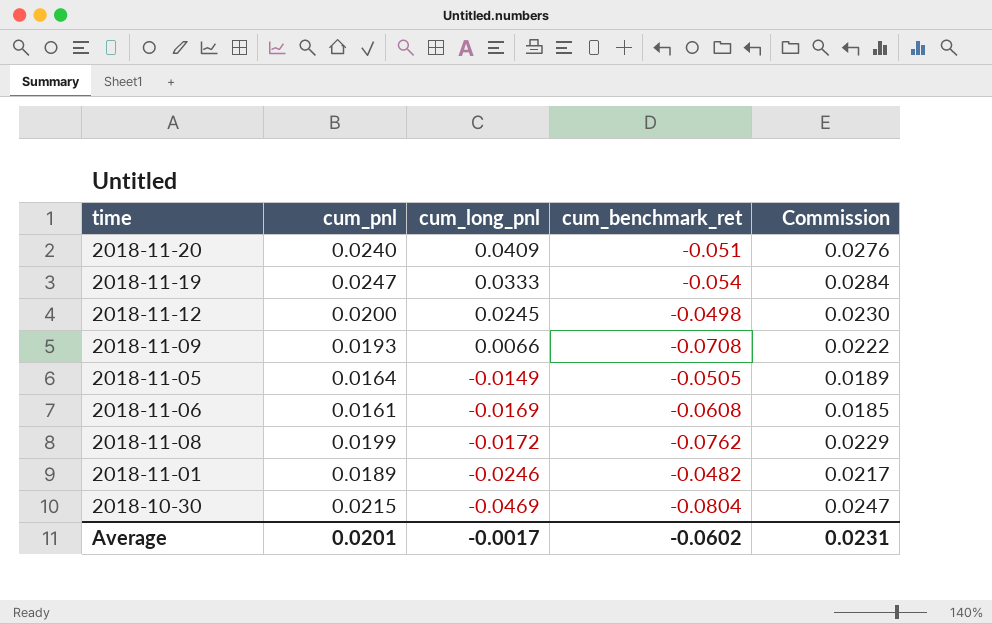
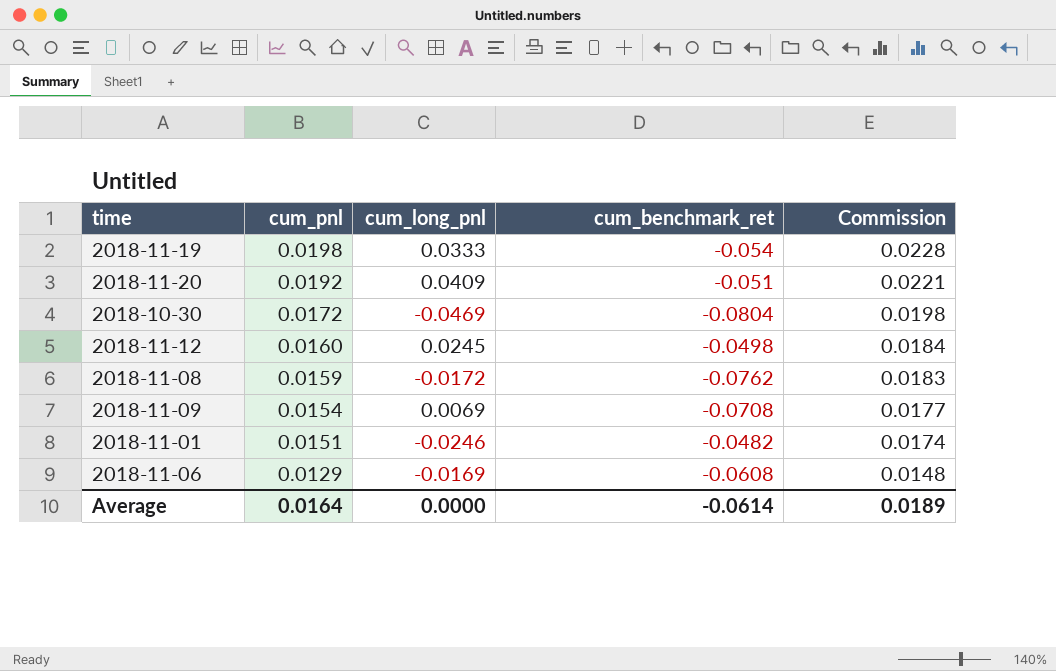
row order: cum_long_pnl descending -> cum_pnl descending
row 2018-11-05: 0.0164 | -0.0149 | -0.0505 | 0.0189 -> none
2018-11-19 | cum_pnl: 0.0247 -> 0.0198
2018-11-19 | Commission: 0.0284 -> 0.0228
2018-11-20 | cum_pnl: 0.0240 -> 0.0192
2018-11-20 | Commission: 0.0276 -> 0.0221
2018-10-30 | cum_pnl: 0.0215 -> 0.0172
2018-10-30 | Commission: 0.0247 -> 0.0198
2018-11-12 | cum_pnl: 0.0200 -> 0.0160
2018-11-12 | Commission: 0.0230 -> 0.0184
2018-11-08 | cum_pnl: 0.0199 -> 0.0159
2018-11-08 | Commission: 0.0229 -> 0.0183
2018-11-09 | cum_pnl: 0.0193 -> 0.0154
2018-11-09 | cum_long_pnl: 0.0066 -> 0.0069
2018-11-09 | Commission: 0.0222 -> 0.0177
2018-11-01 | cum_pnl: 0.0189 -> 0.0151
2018-11-01 | Commission: 0.0217 -> 0.0174
2018-11-06 | cum_pnl: 0.0161 -> 0.0129
2018-11-06 | Commission: 0.0185 -> 0.0148
Average | cum_pnl: 0.0201 -> 0.0164
Average | cum_long_pnl: -0.0017 -> 0.0000
Average | cum_benchmark_ret: -0.0602 -> -0.0614
Average | Commission: 0.0231 -> 0.0189

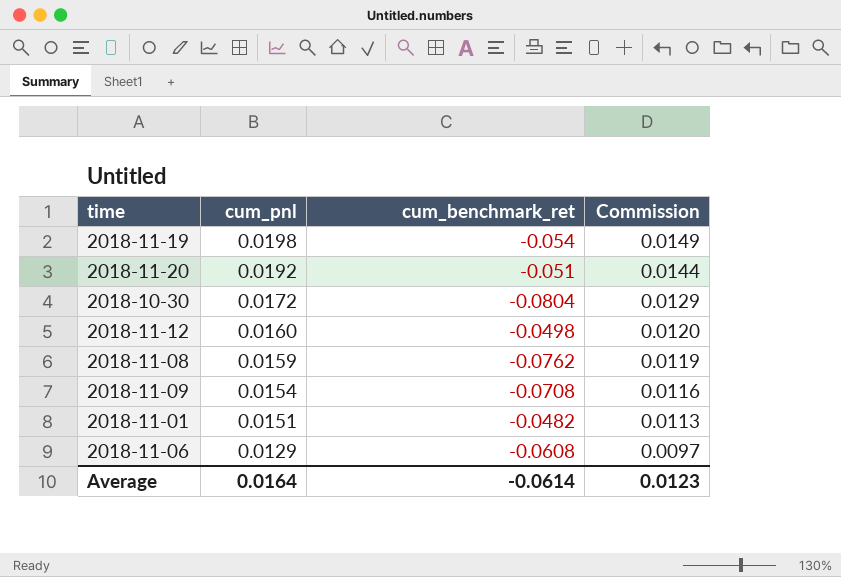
column cum_long_pnl | position: 3 -> none
column Commission | formula: [cum_pnl] * 1.15 -> [cum_pnl] * 0.75
Average | Commission: 0.0189 -> 0.0123

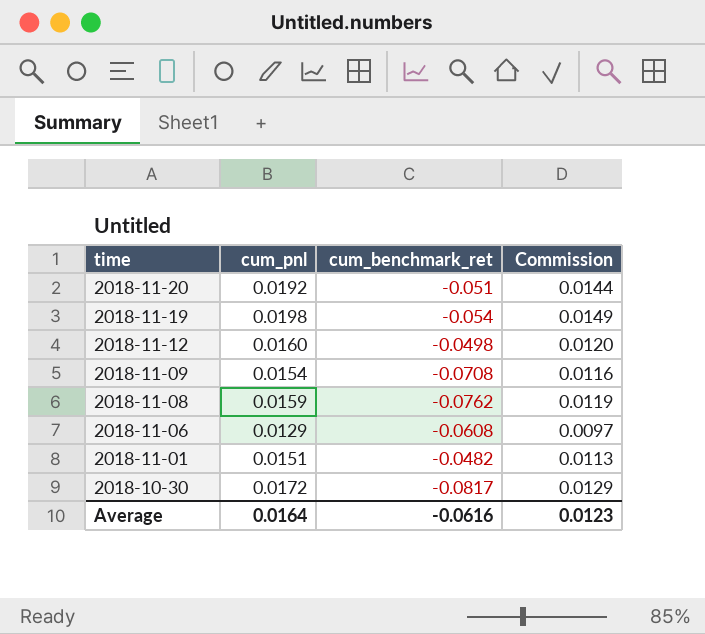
row order: cum_pnl descending -> time descending
2018-10-30 | cum_benchmark_ret: -0.0804 -> -0.0817
Average | cum_benchmark_ret: -0.0614 -> -0.0616

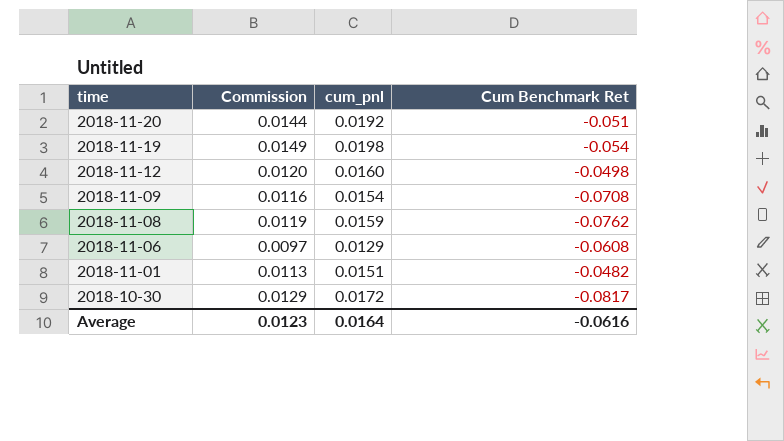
column Commission | position: 4 -> 2
column name: cum_benchmark_ret -> Cum Benchmark Ret

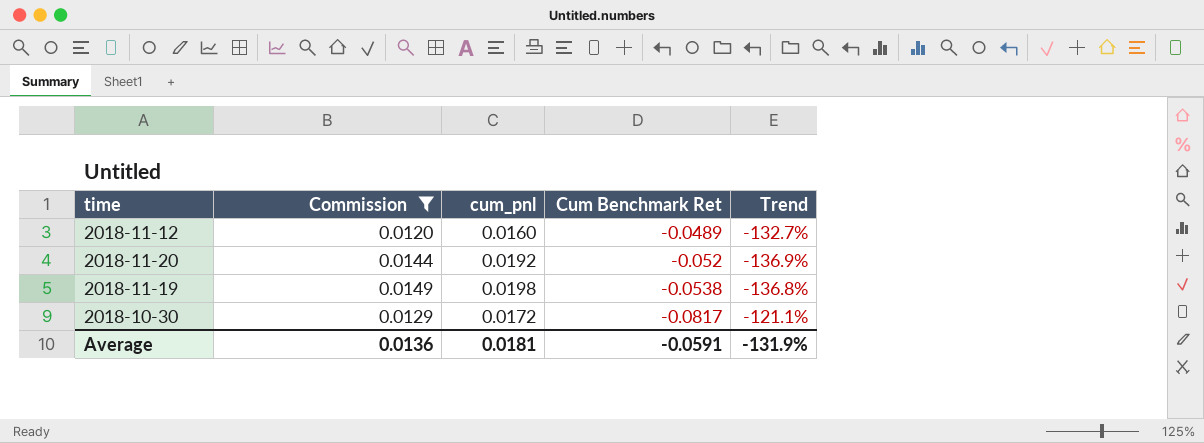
filter: none -> Commission >= 0.0120
row order: time descending -> Cum Benchmark Ret descending
column Trend | formula: none -> ([cum_pnl] - [Cum Benchmark Ret]) / [Cum Benchmark Ret]
2018-11-12 | Cum Benchmark Ret: -0.0498 -> -0.0489
2018-11-20 | Cum Benchmark Ret: -0.051 -> -0.052
2018-11-19 | Cum Benchmark Ret: -0.054 -> -0.0538
Average | Commission: 0.0123 -> 0.0136
Average | cum_pnl: 0.0164 -> 0.0181
Average | Cum Benchmark Ret: -0.0616 -> -0.0591

